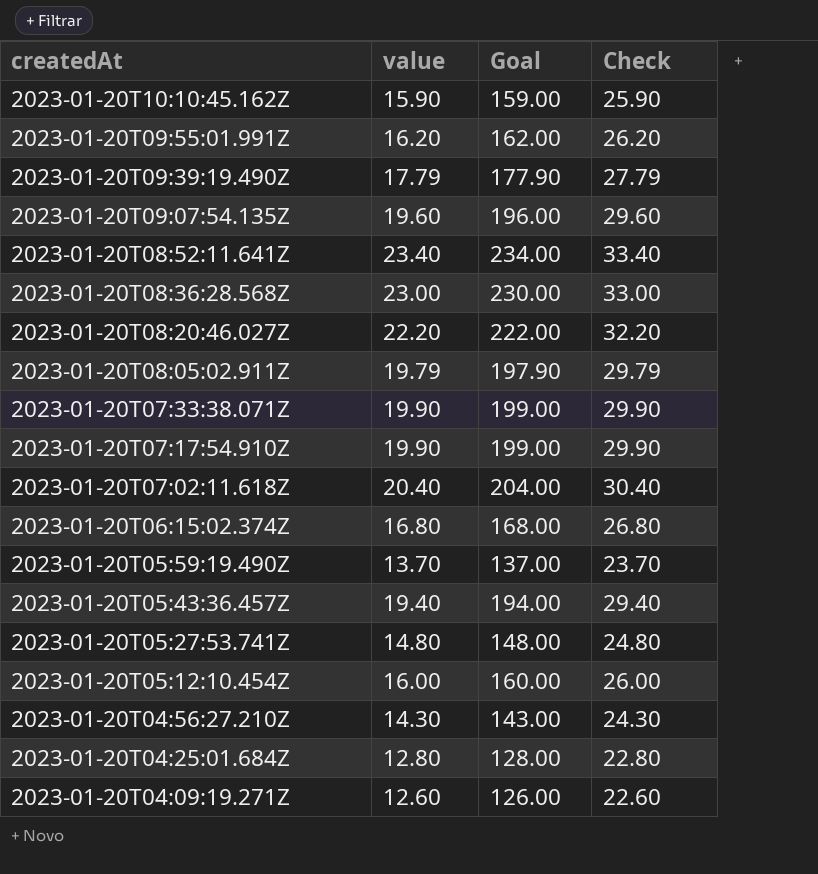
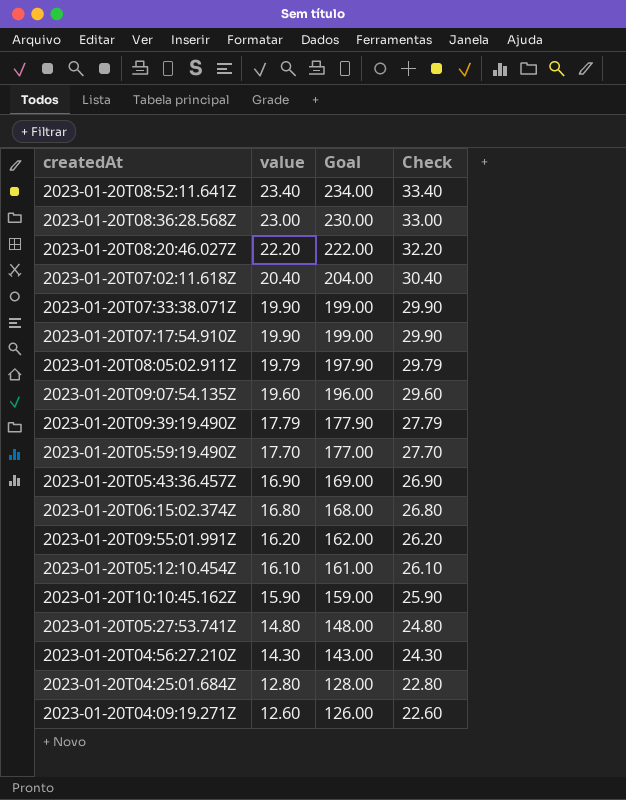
row order: createdAt descending -> value descending
2023-01-20T05:59:19.490Z | value: 13.70 -> 17.70
2023-01-20T05:59:19.490Z | Goal: 137.00 -> 177.00
2023-01-20T05:59:19.490Z | Check: 23.70 -> 27.70
2023-01-20T05:43:36.457Z | value: 19.40 -> 16.90
2023-01-20T05:43:36.457Z | Goal: 194.00 -> 169.00
2023-01-20T05:43:36.457Z | Check: 29.40 -> 26.90
2023-01-20T05:12:10.454Z | value: 16.00 -> 16.10
2023-01-20T05:12:10.454Z | Goal: 160.00 -> 161.00
2023-01-20T05:12:10.454Z | Check: 26.00 -> 26.10

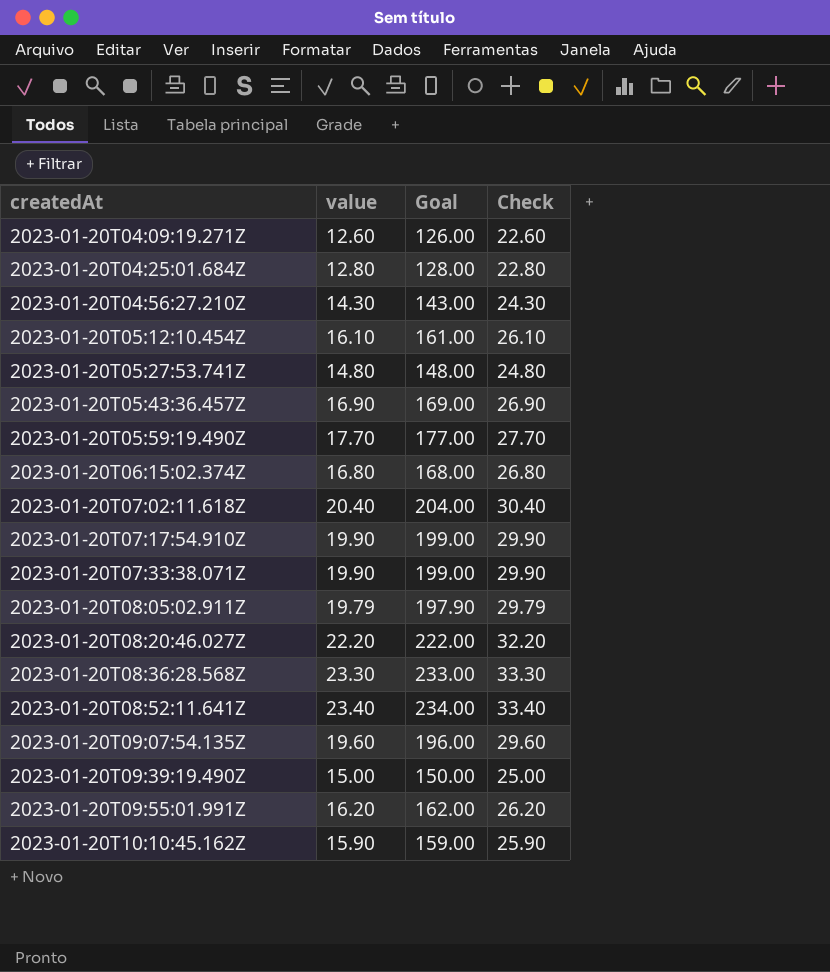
row order: value descending -> createdAt ascending
2023-01-20T08:36:28.568Z | value: 23.00 -> 23.30
2023-01-20T08:36:28.568Z | Goal: 230.00 -> 233.00
2023-01-20T08:36:28.568Z | Check: 33.00 -> 33.30
2023-01-20T09:39:19.490Z | value: 17.79 -> 15.00
2023-01-20T09:39:19.490Z | Goal: 177.90 -> 150.00
2023-01-20T09:39:19.490Z | Check: 27.79 -> 25.00

